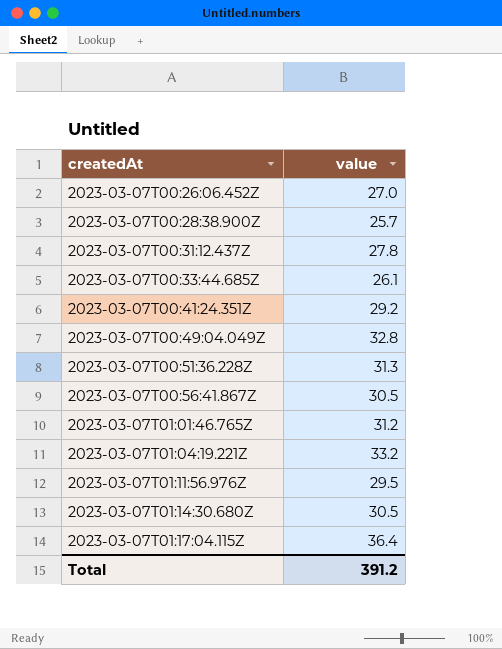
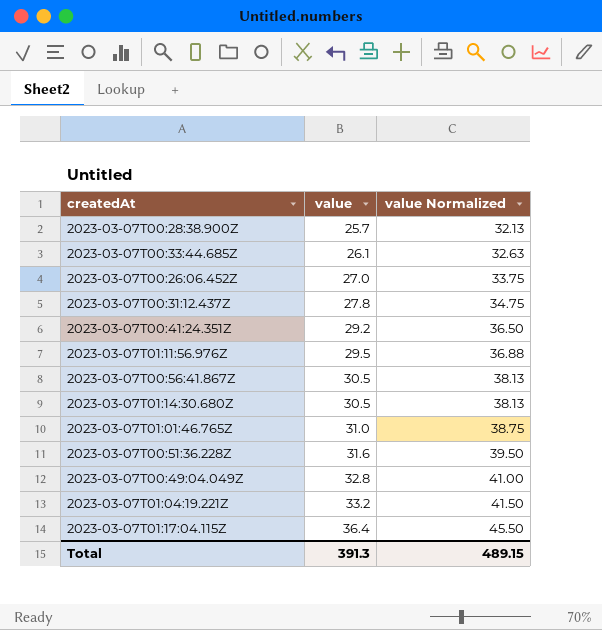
row order: createdAt ascending -> value ascending
column value Normalized | formula: none -> [value] * 1.25
2023-03-07T01:01:46.765Z | value: 31.2 -> 31.0
2023-03-07T00:51:36.228Z | value: 31.3 -> 31.6
Total | value: 391.2 -> 391.3

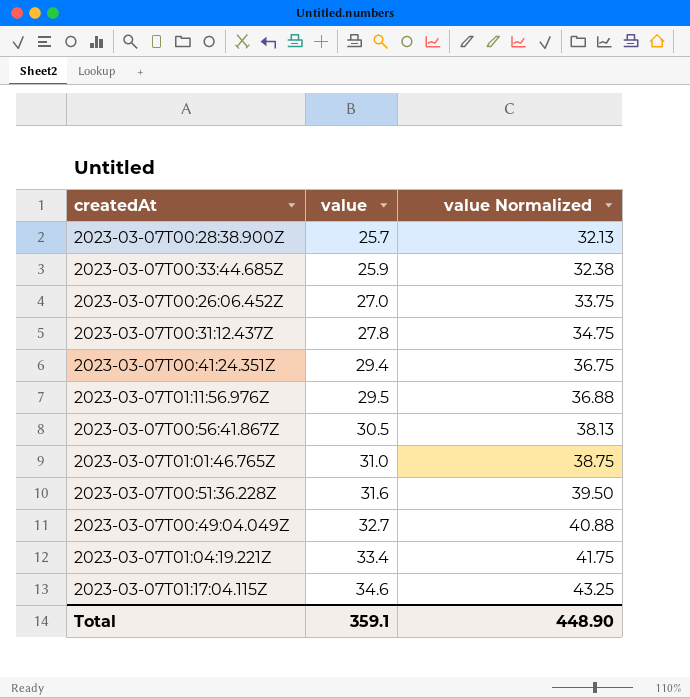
row 2023-03-07T01:14:30.680Z: 30.5 | 38.13 -> none
2023-03-07T00:33:44.685Z | value: 26.1 -> 25.9
2023-03-07T00:33:44.685Z | value Normalized: 32.63 -> 32.38
2023-03-07T00:41:24.351Z | value: 29.2 -> 29.4
2023-03-07T00:41:24.351Z | value Normalized: 36.50 -> 36.75
2023-03-07T00:49:04.049Z | value: 32.8 -> 32.7
2023-03-07T00:49:04.049Z | value Normalized: 41.00 -> 40.88
2023-03-07T01:04:19.221Z | value: 33.2 -> 33.4
2023-03-07T01:04:19.221Z | value Normalized: 41.50 -> 41.75
2023-03-07T01:17:04.115Z | value: 36.4 -> 34.6
2023-03-07T01:17:04.115Z | value Normalized: 45.50 -> 43.25
Total | value: 391.3 -> 359.1
Total | value Normalized: 489.15 -> 448.90

